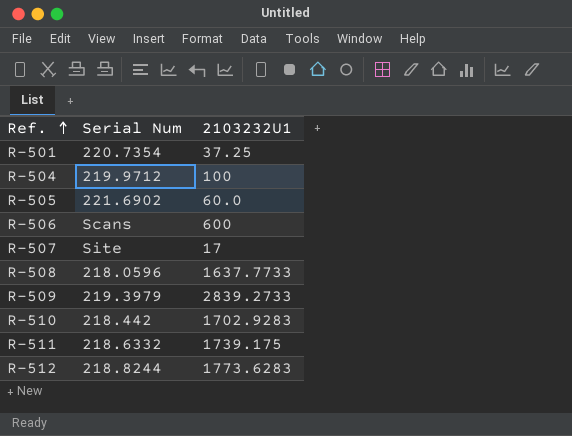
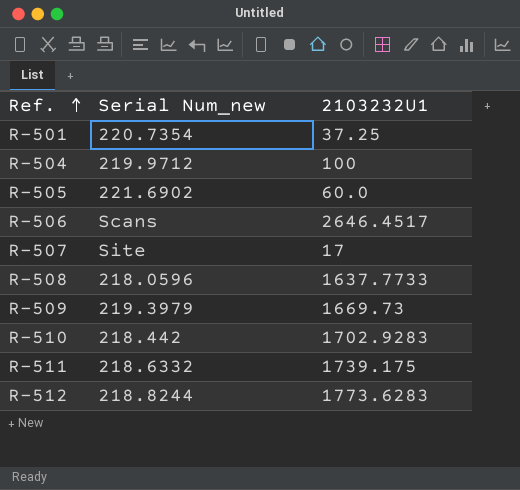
column name: Serial Num -> Serial Num_new
R-506 | 2103232U1: 600 -> 2646.4517
R-509 | 2103232U1: 2839.2733 -> 1669.73

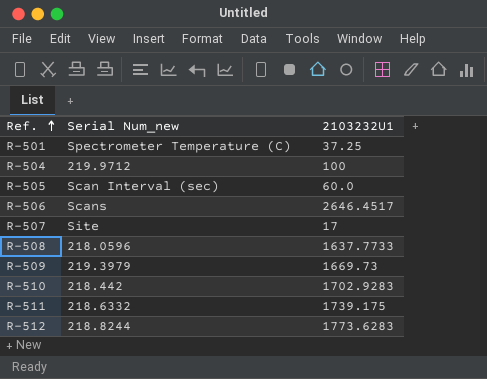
R-501 | Serial Num_new: 220.7354 -> Spectrometer Temperature (C)
R-505 | Serial Num_new: 221.6902 -> Scan Interval (sec)

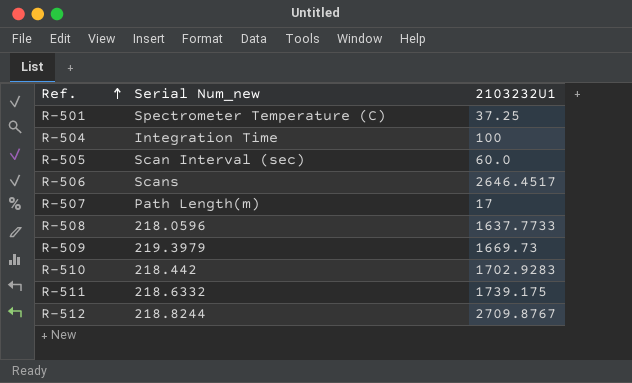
R-504 | Serial Num_new: 219.9712 -> Integration Time
R-507 | Serial Num_new: Site -> Path Length(m)
R-512 | 2103232U1: 1773.6283 -> 2709.8767

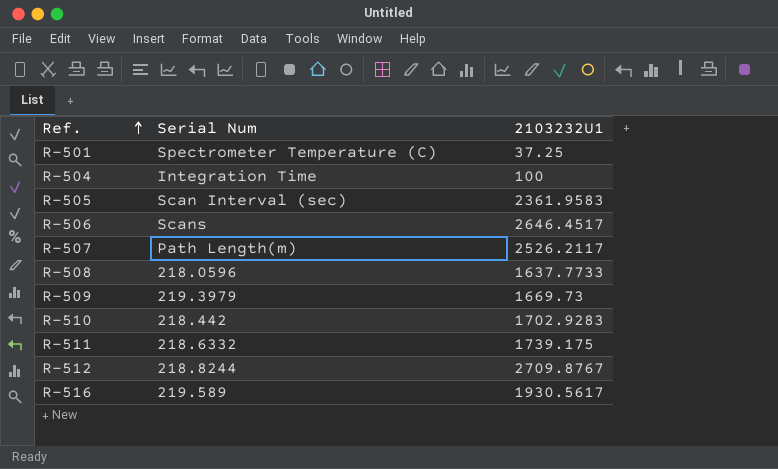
column name: Serial Num_new -> Serial Num
R-505 | 2103232U1: 60.0 -> 2361.9583
R-507 | 2103232U1: 17 -> 2526.2117
row R-516: none -> 219.589 | 1930.5617

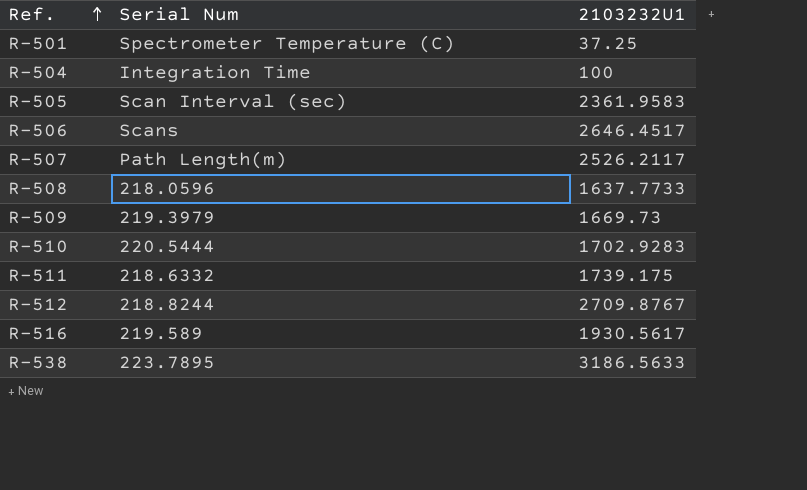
R-510 | Serial Num: 218.442 -> 220.5444
row R-538: none -> 223.7895 | 3186.5633

